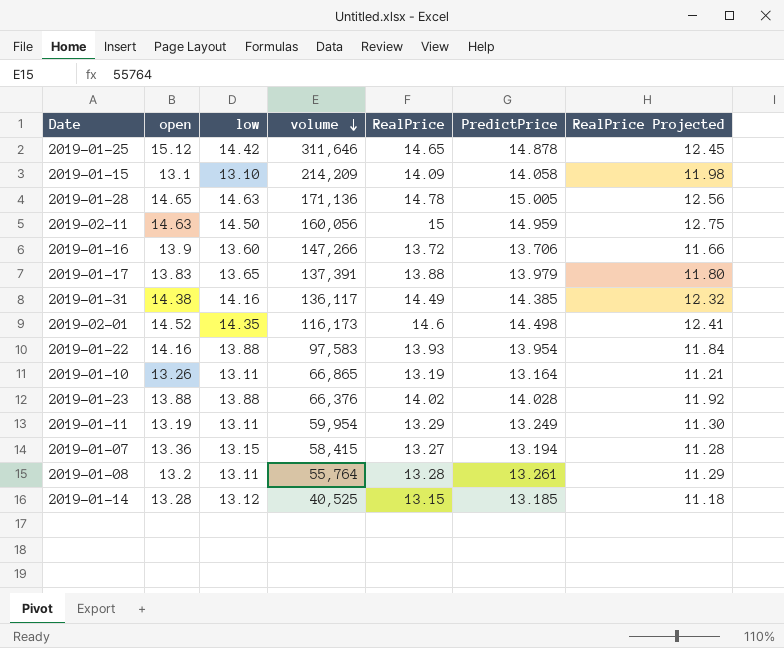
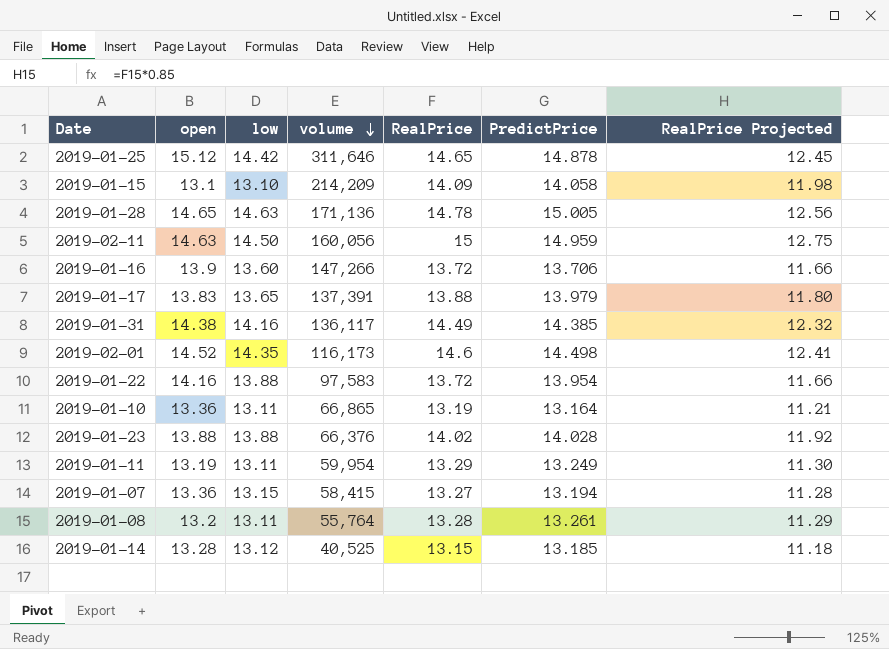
2019-01-22 | RealPrice: 13.93 -> 13.72
2019-01-22 | RealPrice Projected: 11.84 -> 11.66
2019-01-10 | open: 13.26 -> 13.36

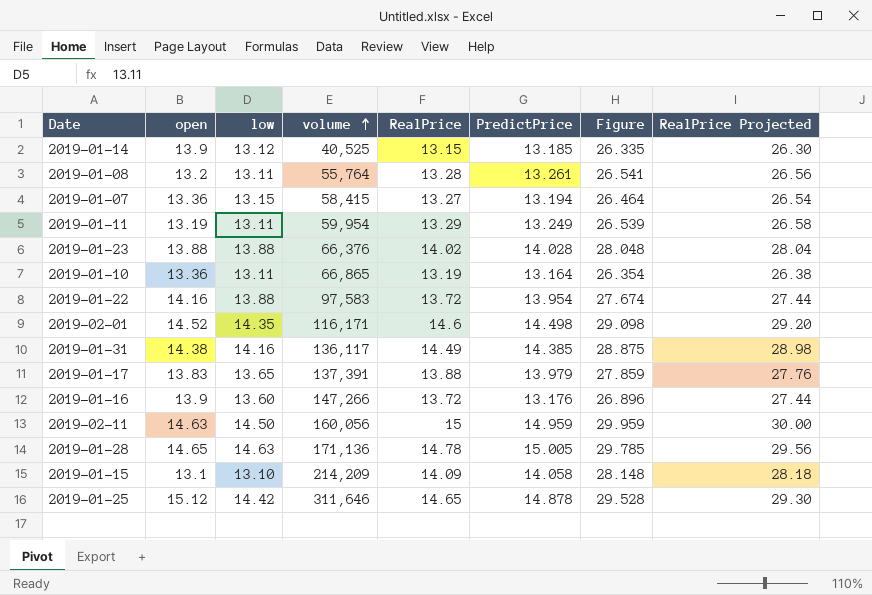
row order: volume descending -> volume ascending
column Figure | formula: none -> [RealPrice] + [PredictPrice]
column RealPrice Projected | formula: [RealPrice] * 0.85 -> [RealPrice] * 2
2019-01-14 | open: 13.28 -> 13.9
2019-02-01 | volume: 116,173 -> 116,171
2019-01-16 | PredictPrice: 13.706 -> 13.176

